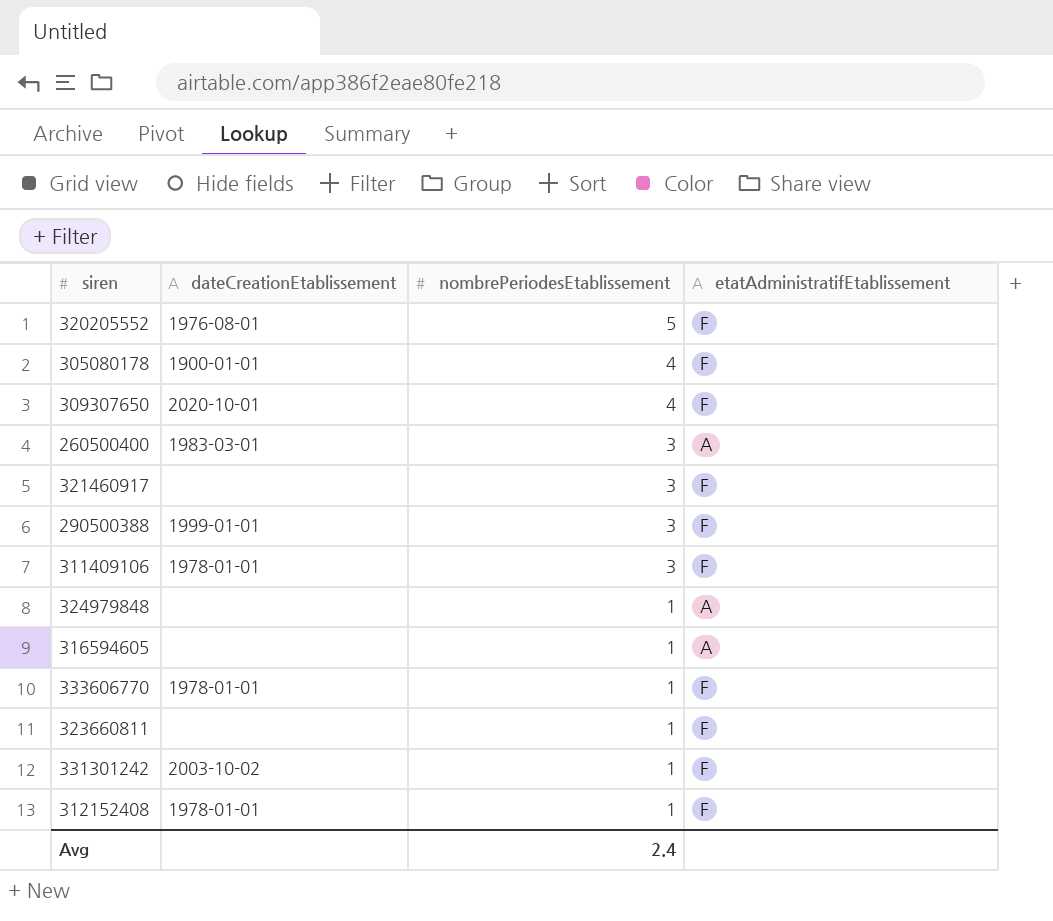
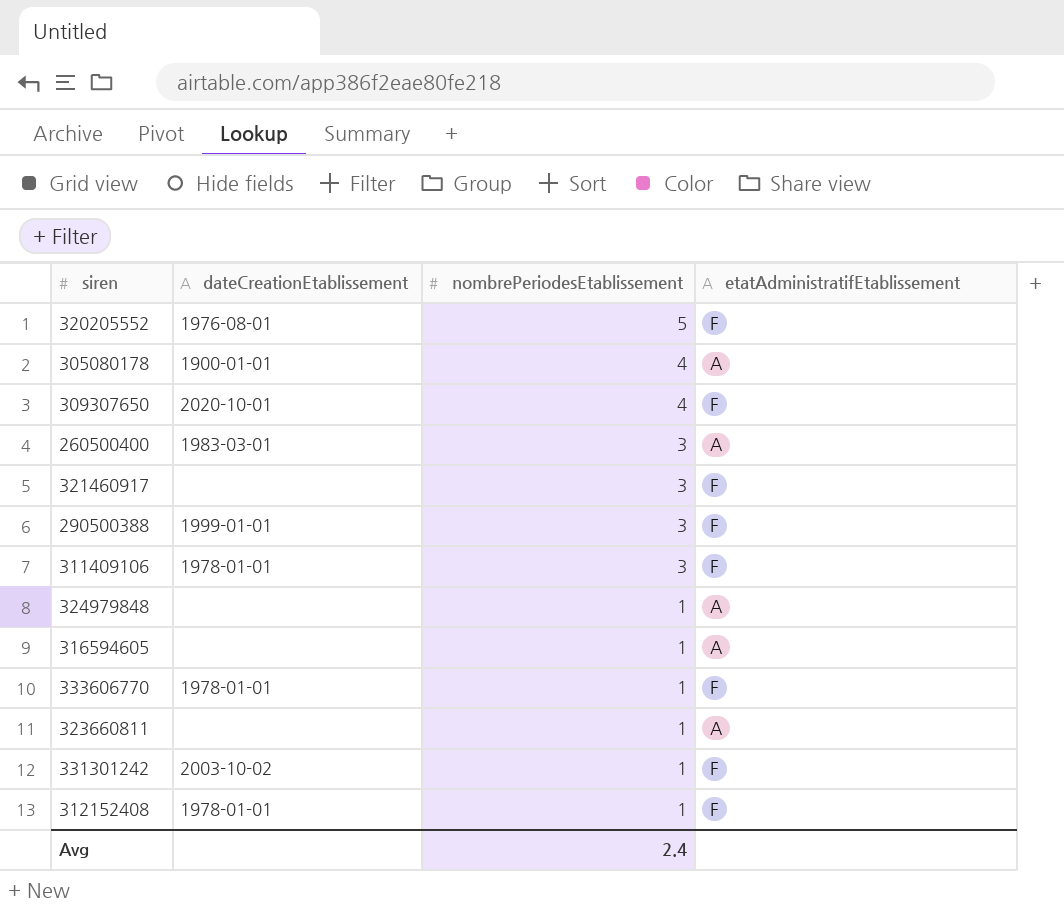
305080178 | etatAdministratifEtablissement: F -> A
323660811 | etatAdministratifEtablissement: F -> A

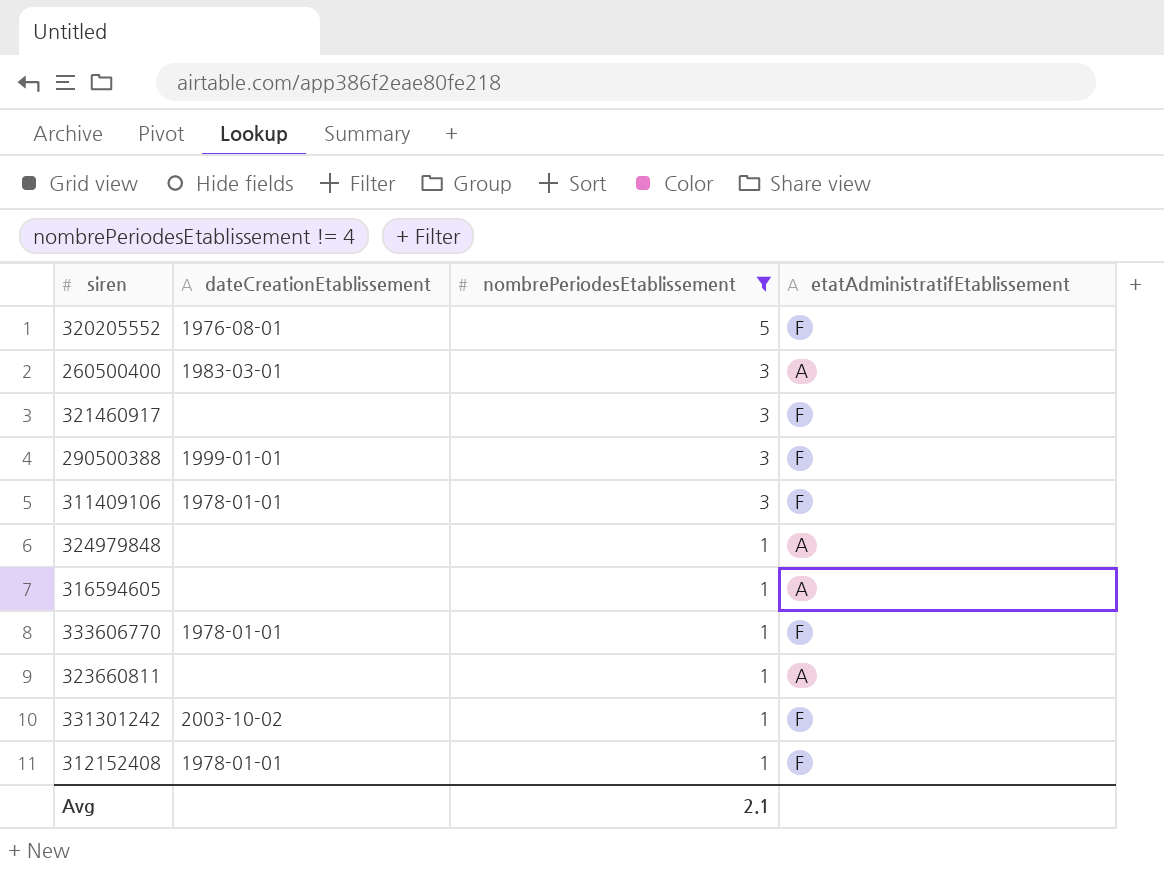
filter: none -> nombrePeriodesEtablissement != 4
Avg | nombrePeriodesEtablissement: 2.4 -> 2.1

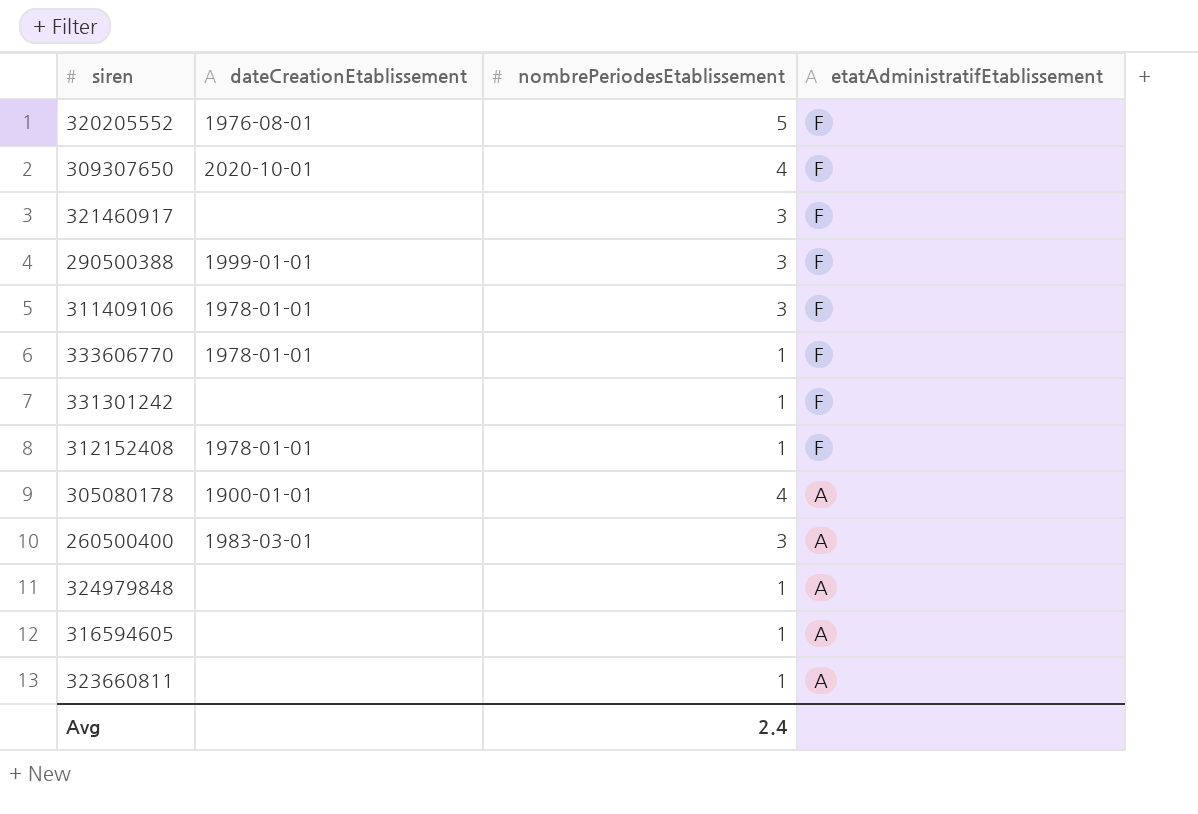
filter: nombrePeriodesEtablissement != 4 -> none
row order: nombrePeriodesEtablissement descending -> etatAdministratifEtablissement descending
331301242 | dateCreationEtablissement: 2003-10-02 -> none
Avg | nombrePeriodesEtablissement: 2.1 -> 2.4

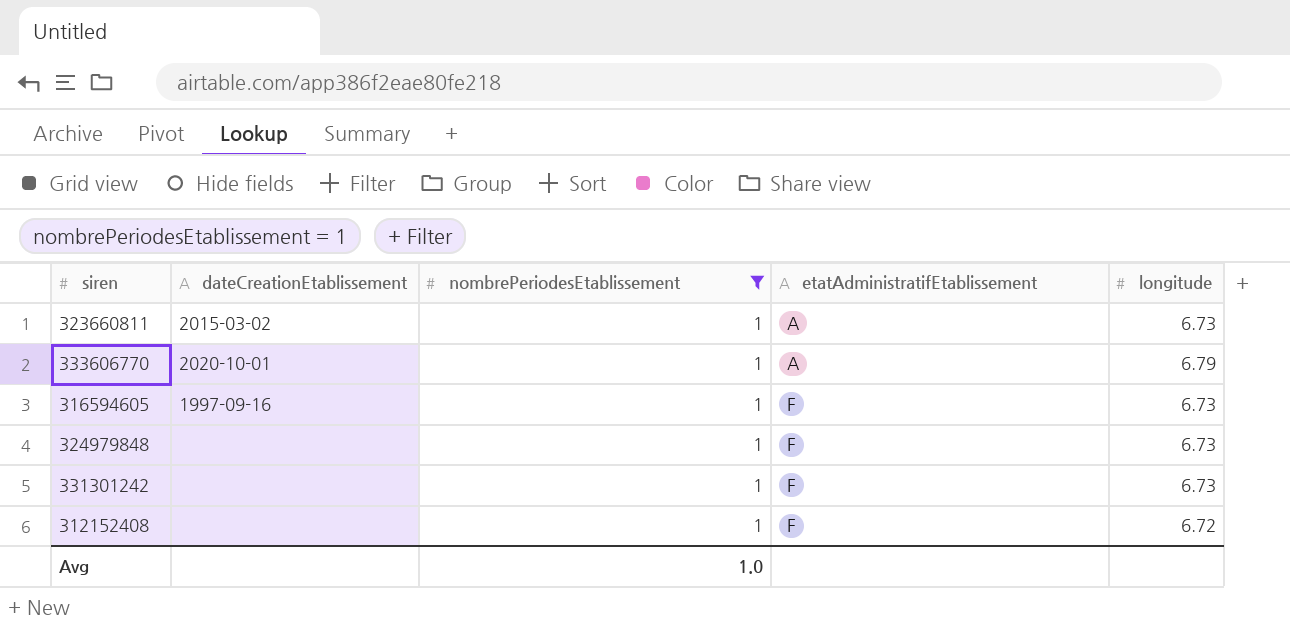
filter: none -> nombrePeriodesEtablissement = 1
row order: etatAdministratifEtablissement descending -> etatAdministratifEtablissement ascending
column longitude | position: none -> 5
323660811 | dateCreationEtablissement: none -> 2015-03-02
333606770 | dateCreationEtablissement: 1978-01-01 -> 2020-10-01
333606770 | etatAdministratifEtablissement: F -> A
316594605 | dateCreationEtablissement: none -> 1997-09-16
316594605 | etatAdministratifEtablissement: A -> F
324979848 | etatAdministratifEtablissement: A -> F
312152408 | dateCreationEtablissement: 1978-01-01 -> none
Avg | nombrePeriodesEtablissement: 2.4 -> 1.0

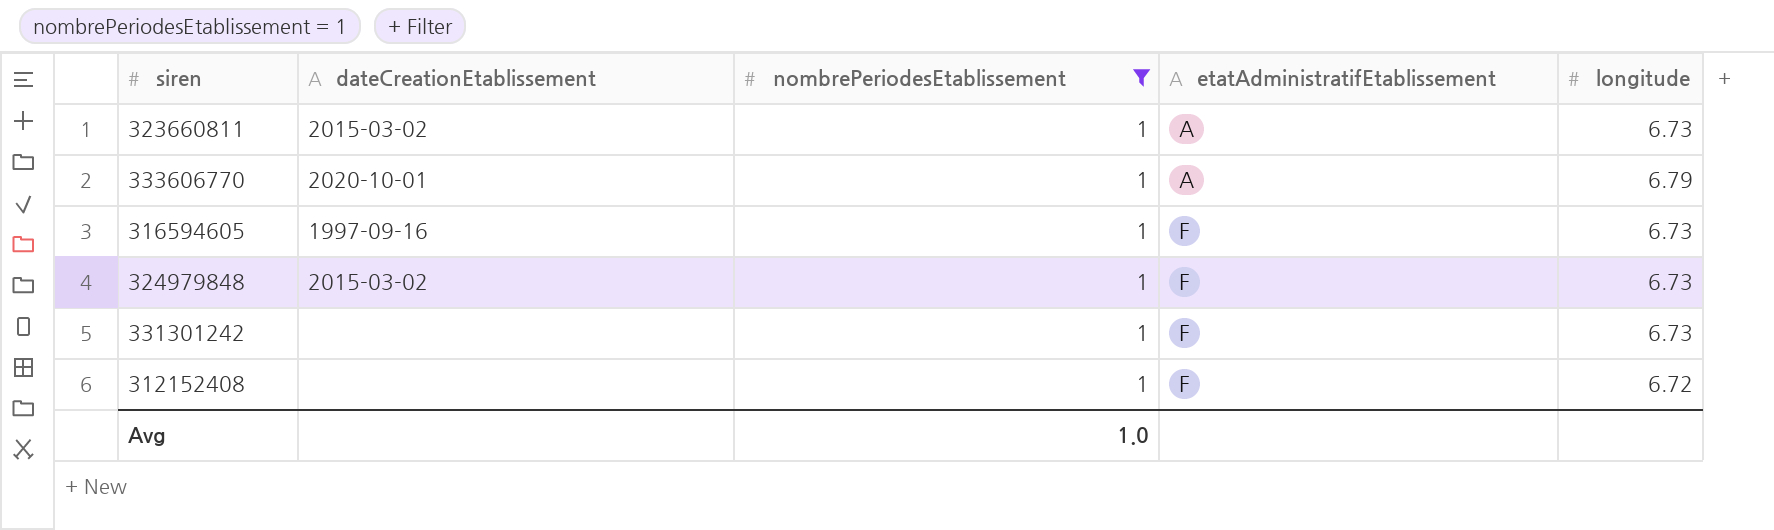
324979848 | dateCreationEtablissement: none -> 2015-03-02

